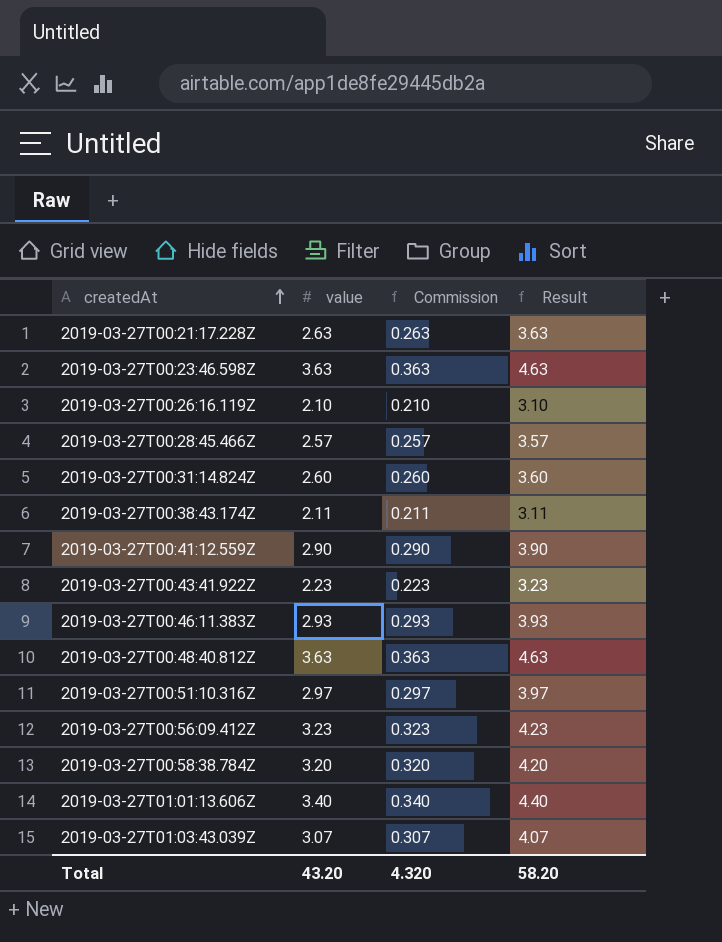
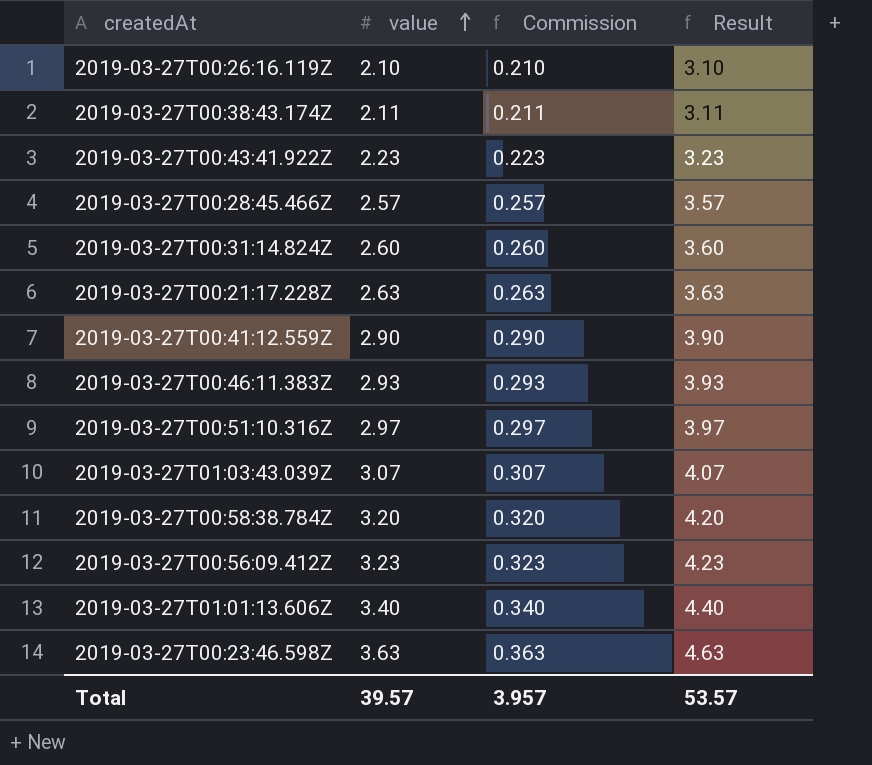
row order: createdAt ascending -> value ascending
row 2019-03-27T00:48:40.812Z: 3.63 | 0.363 | 4.63 -> none
Total | value: 43.20 -> 39.57
Total | Commission: 4.320 -> 3.957
Total | Result: 58.20 -> 53.57

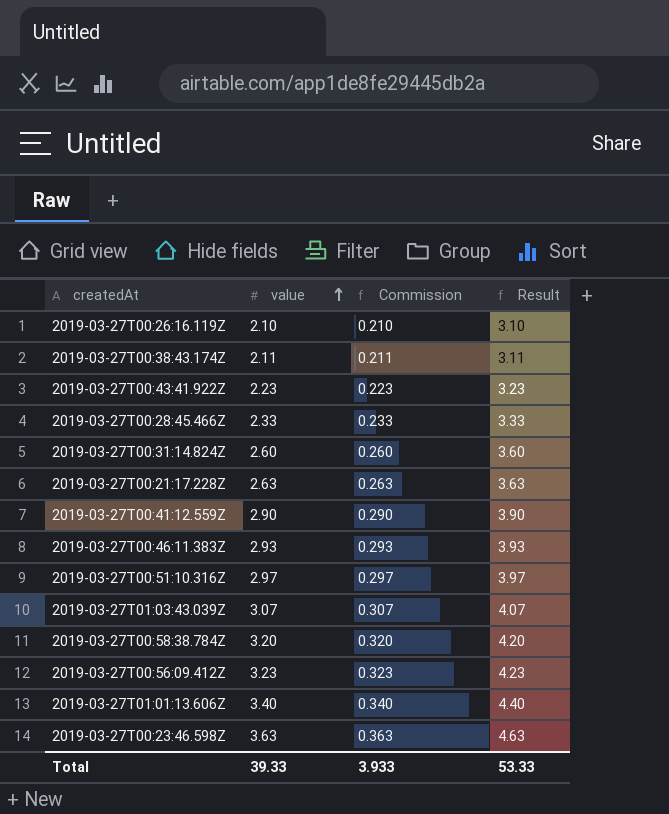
2019-03-27T00:28:45.466Z | value: 2.57 -> 2.33
2019-03-27T00:28:45.466Z | Commission: 0.257 -> 0.233
2019-03-27T00:28:45.466Z | Result: 3.57 -> 3.33
Total | value: 39.57 -> 39.33
Total | Commission: 3.957 -> 3.933
Total | Result: 53.57 -> 53.33

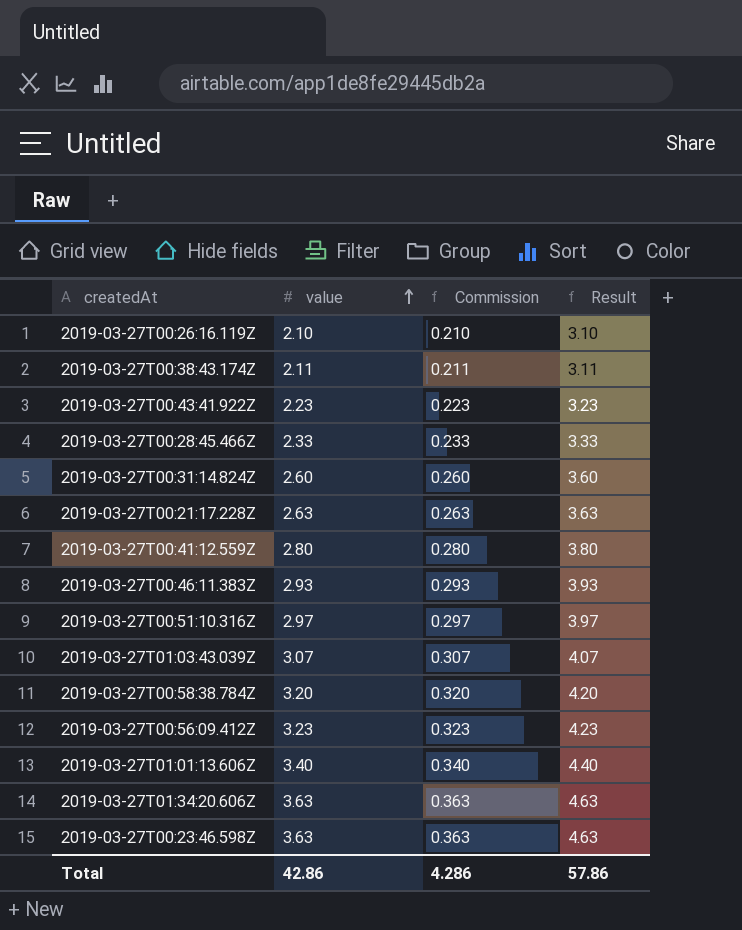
2019-03-27T00:41:12.559Z | value: 2.90 -> 2.80
2019-03-27T00:41:12.559Z | Commission: 0.290 -> 0.280
2019-03-27T00:41:12.559Z | Result: 3.90 -> 3.80
row 2019-03-27T01:34:20.606Z: none -> 3.63 | 0.363 | 4.63
Total | value: 39.33 -> 42.86
Total | Commission: 3.933 -> 4.286
Total | Result: 53.33 -> 57.86

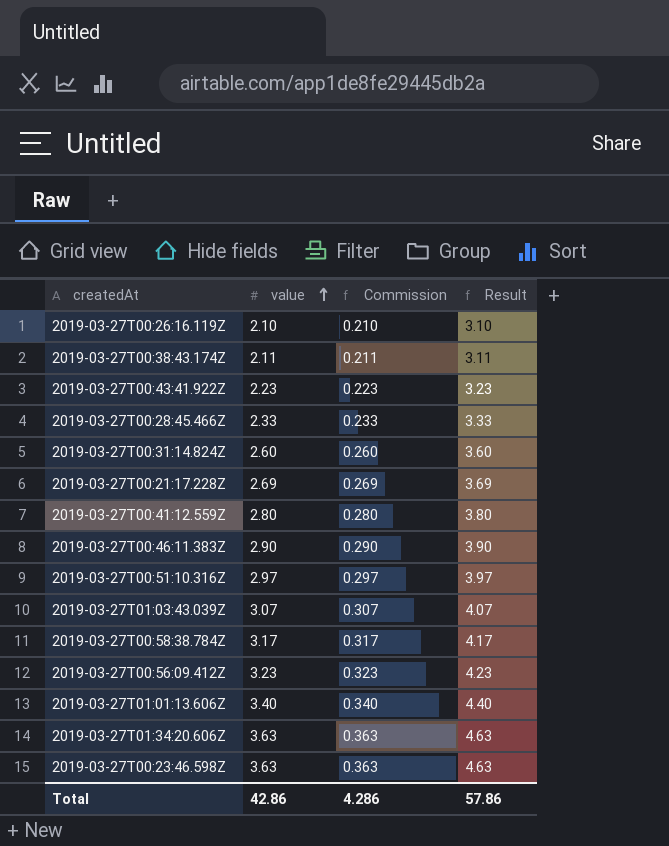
2019-03-27T00:21:17.228Z | value: 2.63 -> 2.69
2019-03-27T00:21:17.228Z | Commission: 0.263 -> 0.269
2019-03-27T00:21:17.228Z | Result: 3.63 -> 3.69
2019-03-27T00:46:11.383Z | value: 2.93 -> 2.90
2019-03-27T00:46:11.383Z | Commission: 0.293 -> 0.290
2019-03-27T00:46:11.383Z | Result: 3.93 -> 3.90
2019-03-27T00:58:38.784Z | value: 3.20 -> 3.17
2019-03-27T00:58:38.784Z | Commission: 0.320 -> 0.317
2019-03-27T00:58:38.784Z | Result: 4.20 -> 4.17

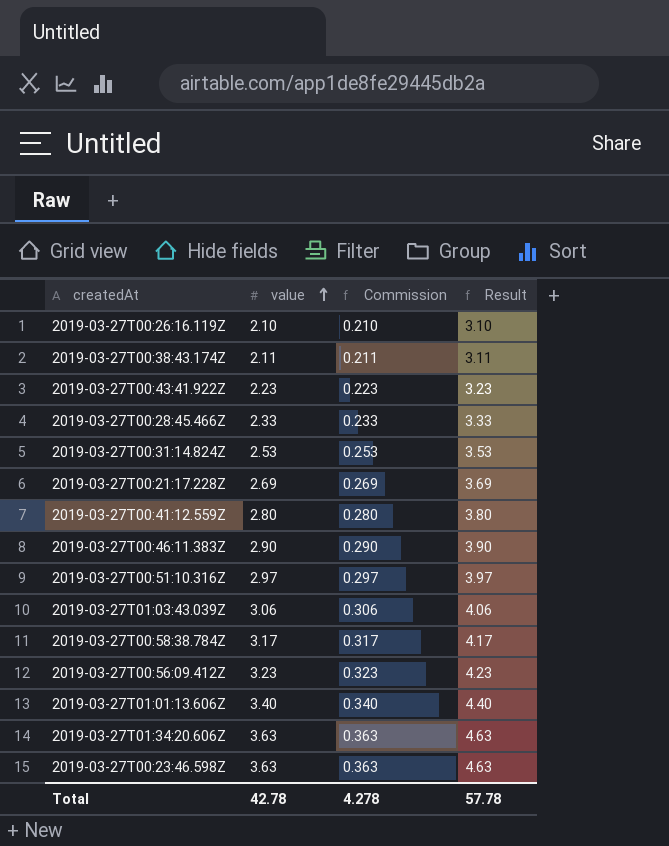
2019-03-27T00:31:14.824Z | value: 2.60 -> 2.53
2019-03-27T00:31:14.824Z | Commission: 0.260 -> 0.253
2019-03-27T00:31:14.824Z | Result: 3.60 -> 3.53
2019-03-27T01:03:43.039Z | value: 3.07 -> 3.06
2019-03-27T01:03:43.039Z | Commission: 0.307 -> 0.306
2019-03-27T01:03:43.039Z | Result: 4.07 -> 4.06
Total | value: 42.86 -> 42.78
Total | Commission: 4.286 -> 4.278
Total | Result: 57.86 -> 57.78

